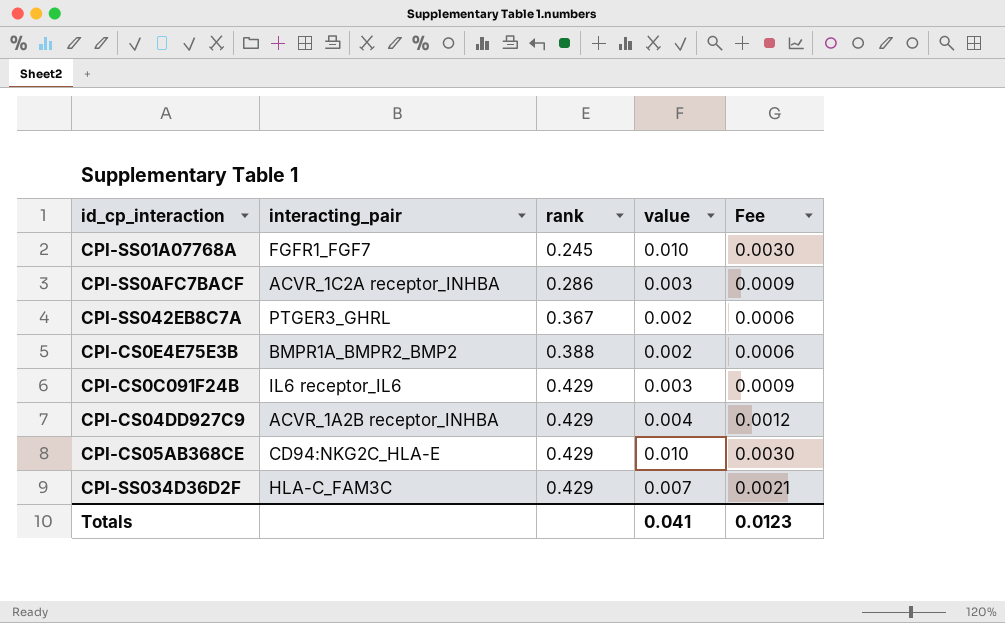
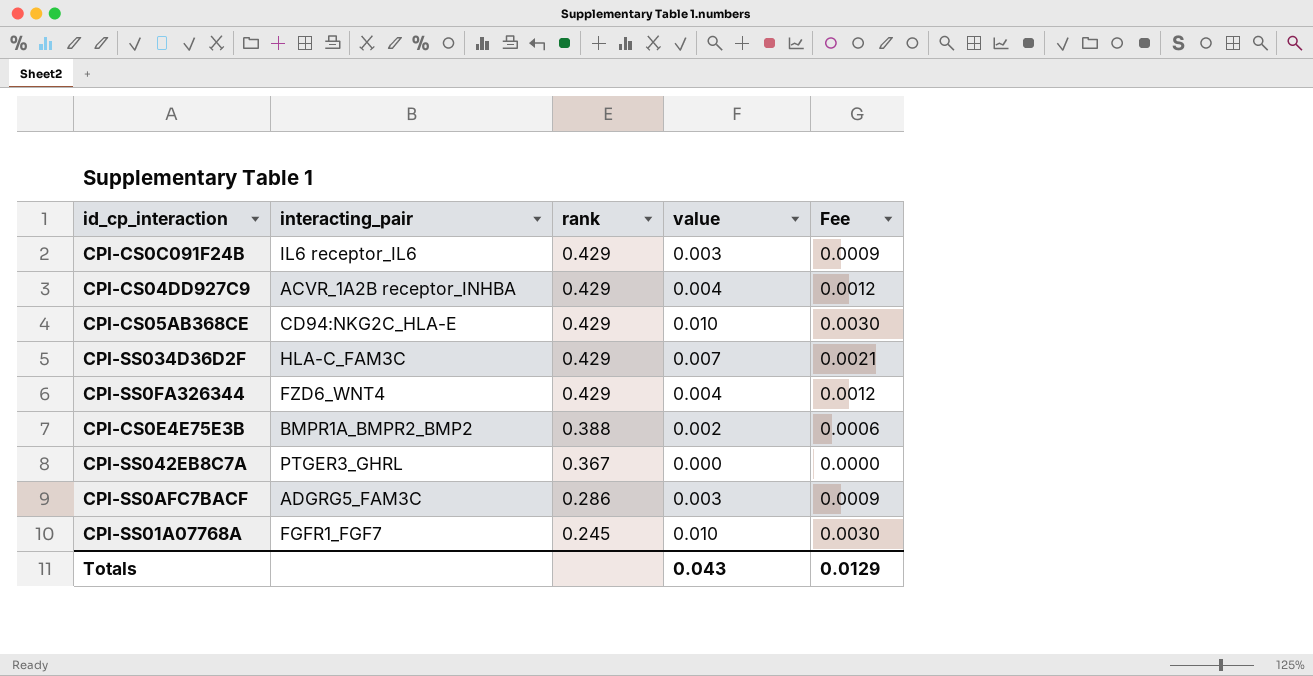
row order: rank ascending -> rank descending
row CPI-SS0FA326344: none -> FZD6_WNT4 | 0.429 | 0.004 | 0.0012
CPI-SS042EB8C7A | value: 0.002 -> 0.000
CPI-SS042EB8C7A | Fee: 0.0006 -> 0.0000
CPI-SS0AFC7BACF | interacting_pair: ACVR_1C2A receptor_INHBA -> ADGRG5_FAM3C
Totals | value: 0.041 -> 0.043
Totals | Fee: 0.0123 -> 0.0129

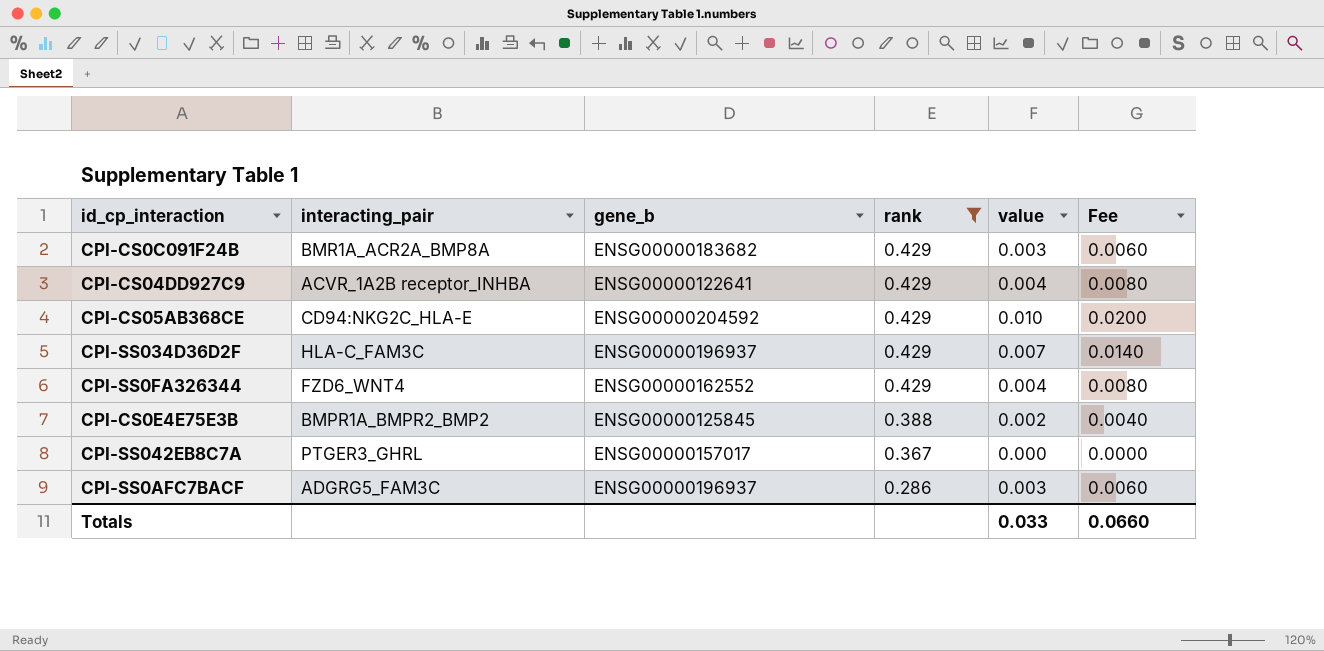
filter: none -> rank != 0.245
column gene_b | position: none -> 3
column Fee | formula: [value] * 0.3 -> [value] * 2
CPI-CS0C091F24B | interacting_pair: IL6 receptor_IL6 -> BMR1A_ACR2A_BMP8A
Totals | value: 0.043 -> 0.033
Totals | Fee: 0.0129 -> 0.0660

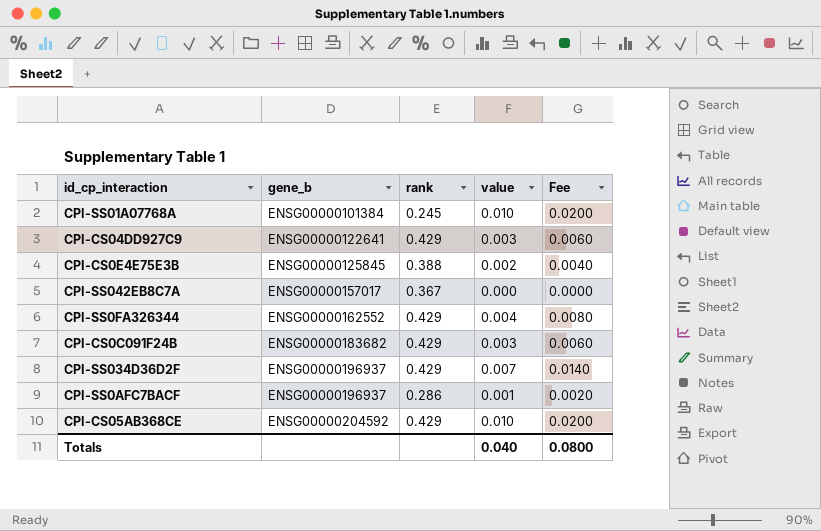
filter: rank != 0.245 -> none
row order: rank descending -> gene_b ascending
column interacting_pair | position: 2 -> none
CPI-CS04DD927C9 | value: 0.004 -> 0.003
CPI-CS04DD927C9 | Fee: 0.0080 -> 0.0060
CPI-SS0AFC7BACF | value: 0.003 -> 0.001
CPI-SS0AFC7BACF | Fee: 0.0060 -> 0.0020
Totals | value: 0.033 -> 0.040
Totals | Fee: 0.0660 -> 0.0800

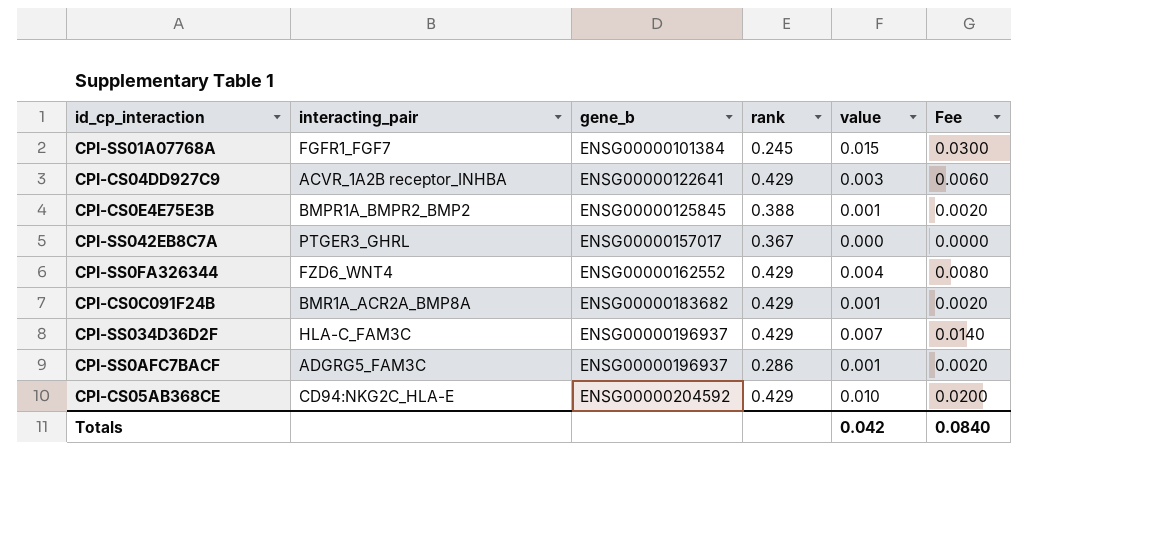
column interacting_pair | position: none -> 2
CPI-SS01A07768A | value: 0.010 -> 0.015
CPI-SS01A07768A | Fee: 0.0200 -> 0.0300
CPI-CS0E4E75E3B | value: 0.002 -> 0.001
CPI-CS0E4E75E3B | Fee: 0.0040 -> 0.0020
CPI-CS0C091F24B | value: 0.003 -> 0.001
CPI-CS0C091F24B | Fee: 0.0060 -> 0.0020
Totals | value: 0.040 -> 0.042
Totals | Fee: 0.0800 -> 0.0840

